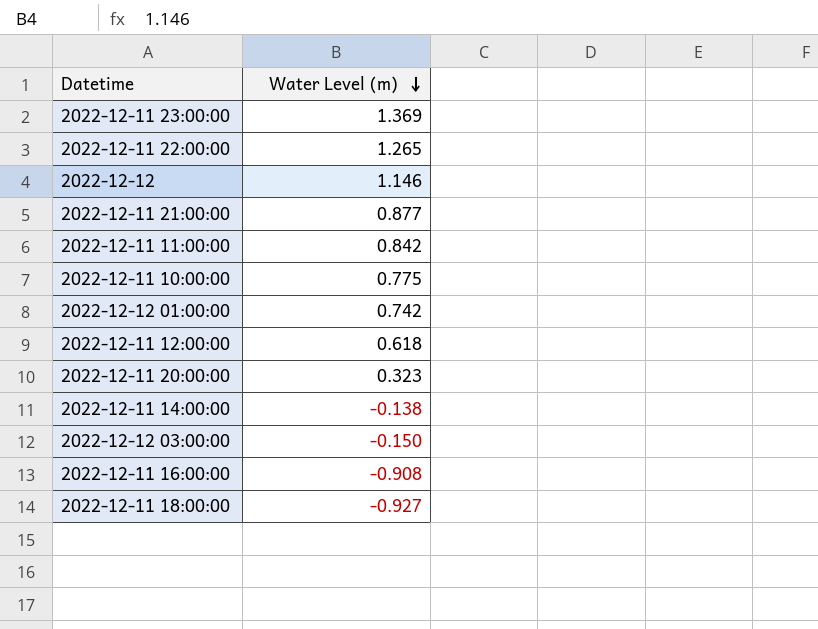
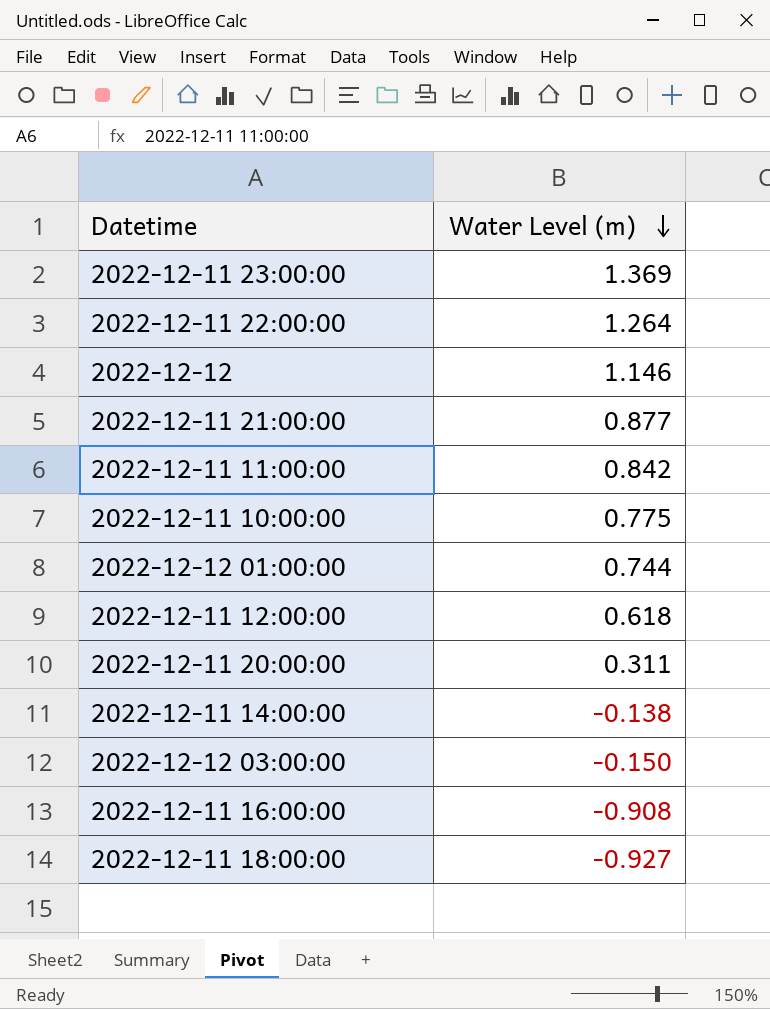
2022-12-11 22:00:00 | Water Level (m): 1.265 -> 1.264
2022-12-12 01:00:00 | Water Level (m): 0.742 -> 0.744
2022-12-11 20:00:00 | Water Level (m): 0.323 -> 0.311

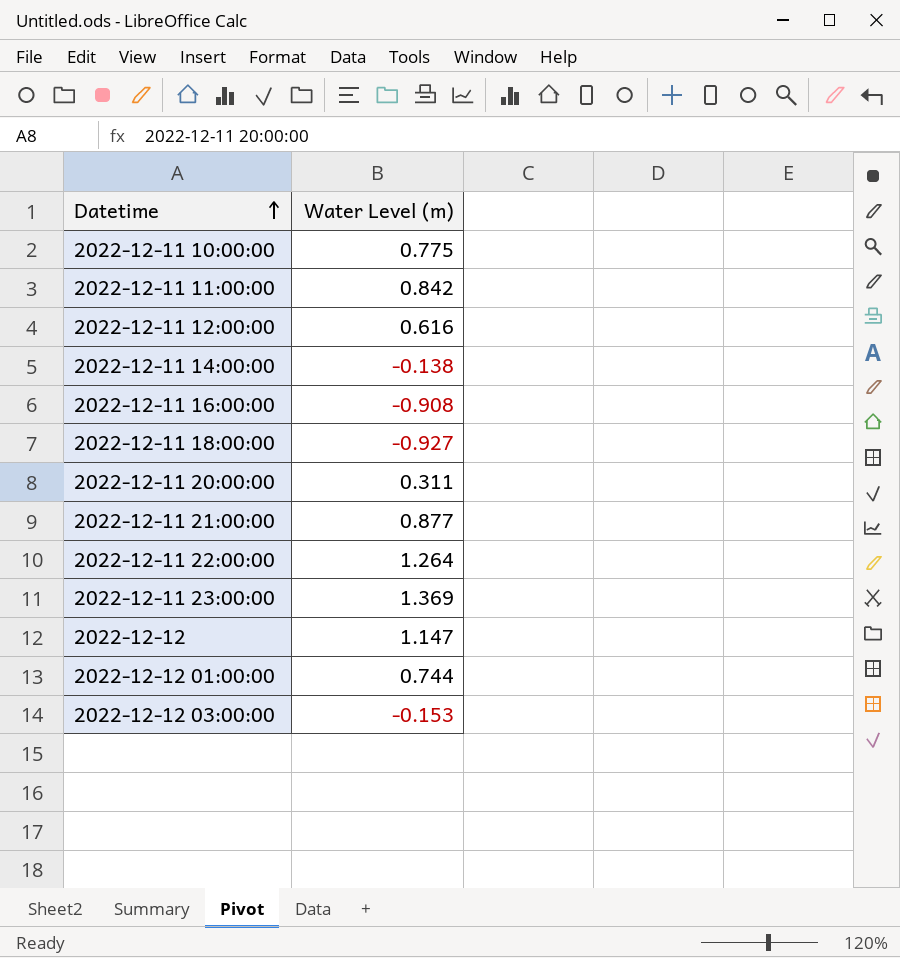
row order: Water Level (m) descending -> Datetime ascending
2022-12-11 12:00:00 | Water Level (m): 0.618 -> 0.616
2022-12-12 | Water Level (m): 1.146 -> 1.147
2022-12-12 03:00:00 | Water Level (m): -0.150 -> -0.153

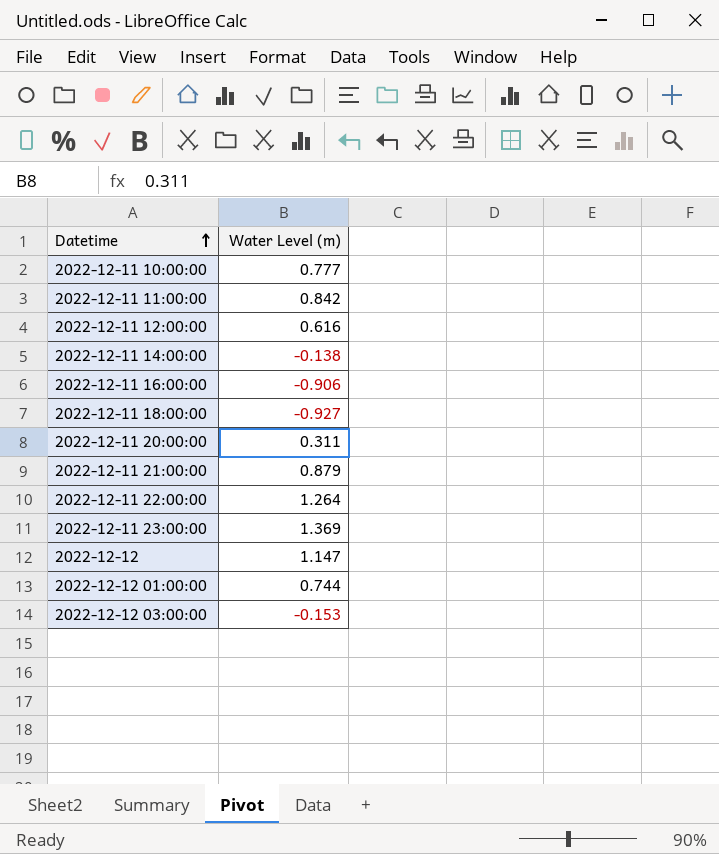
2022-12-11 10:00:00 | Water Level (m): 0.775 -> 0.777
2022-12-11 16:00:00 | Water Level (m): -0.908 -> -0.906
2022-12-11 21:00:00 | Water Level (m): 0.877 -> 0.879

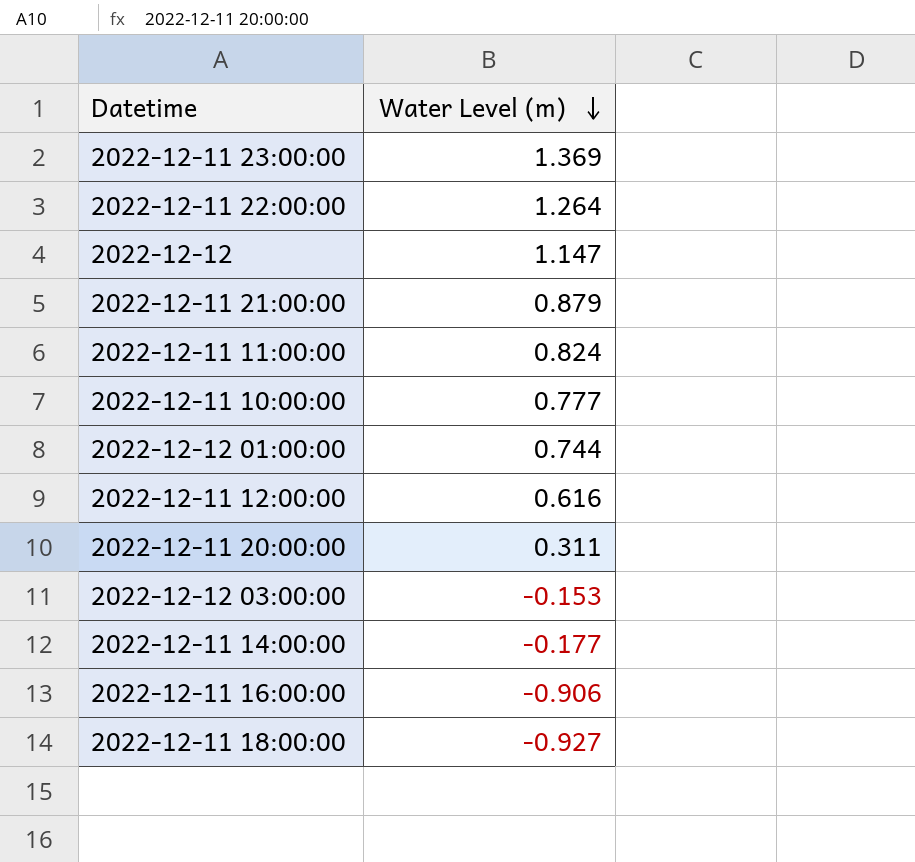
row order: Datetime ascending -> Water Level (m) descending
2022-12-11 11:00:00 | Water Level (m): 0.842 -> 0.824
2022-12-11 14:00:00 | Water Level (m): -0.138 -> -0.177

